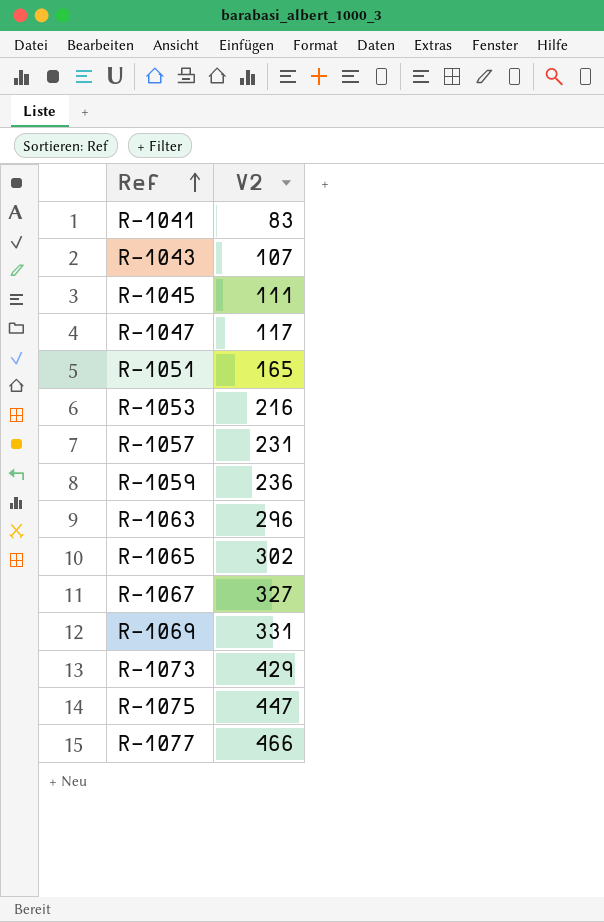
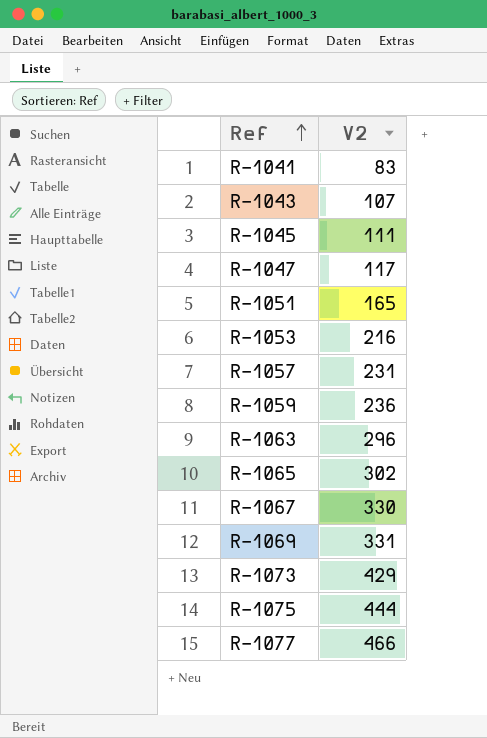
R-1067 | V2: 327 -> 330
R-1075 | V2: 447 -> 444

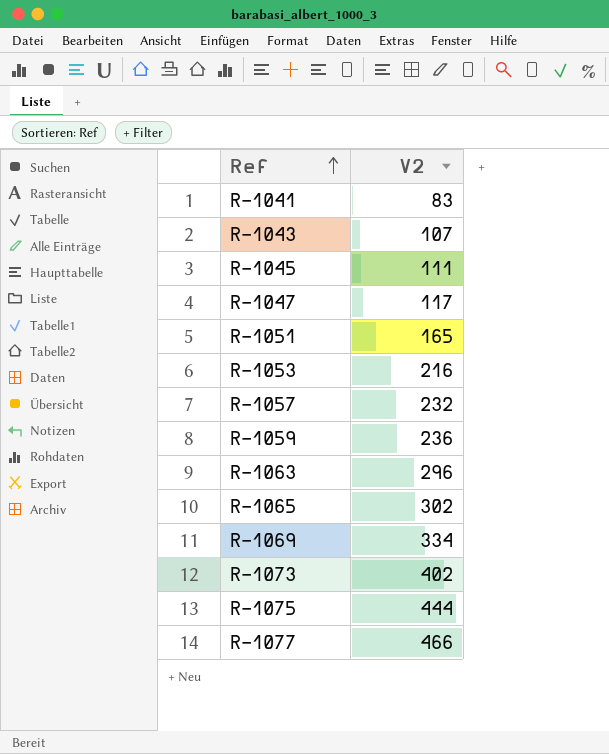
row R-1067: 330 -> none
R-1057 | V2: 231 -> 232
R-1069 | V2: 331 -> 334
R-1073 | V2: 429 -> 402

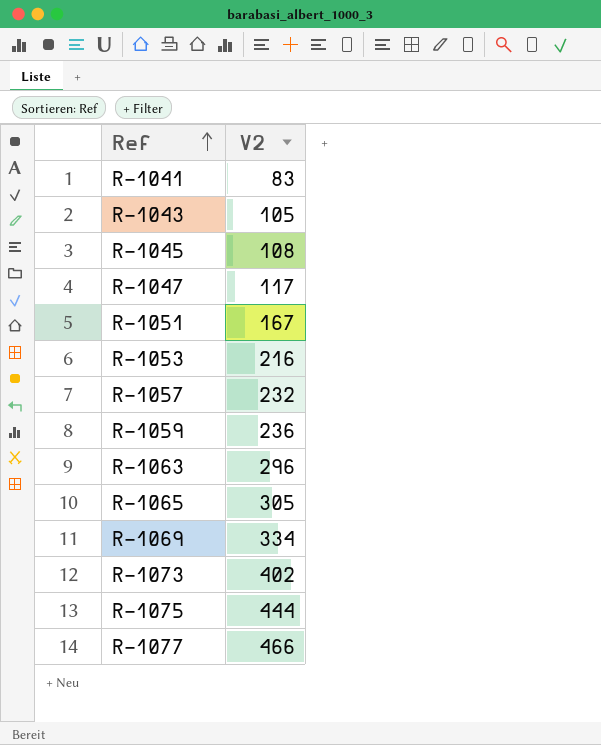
R-1043 | V2: 107 -> 105
R-1045 | V2: 111 -> 108
R-1051 | V2: 165 -> 167
R-1065 | V2: 302 -> 305

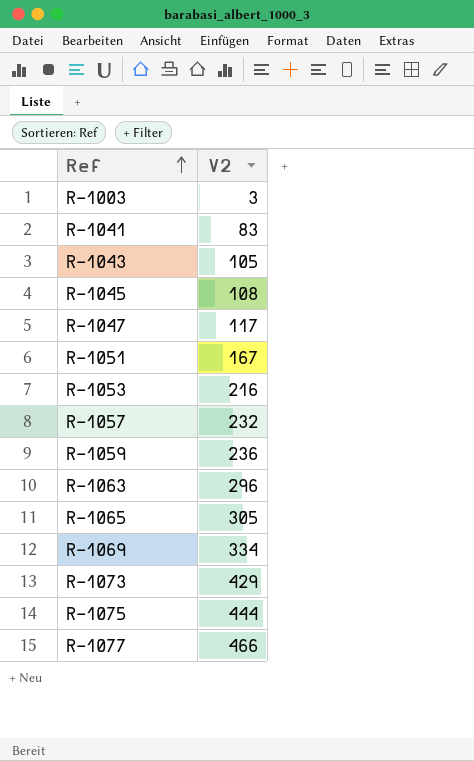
row R-1003: none -> 3
R-1073 | V2: 402 -> 429

